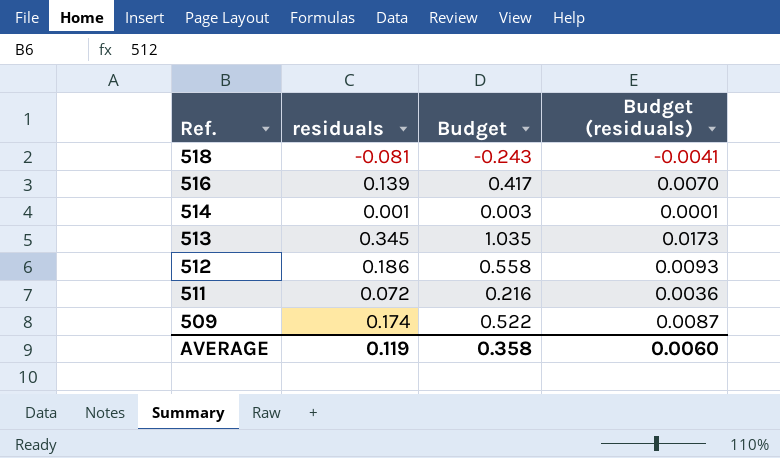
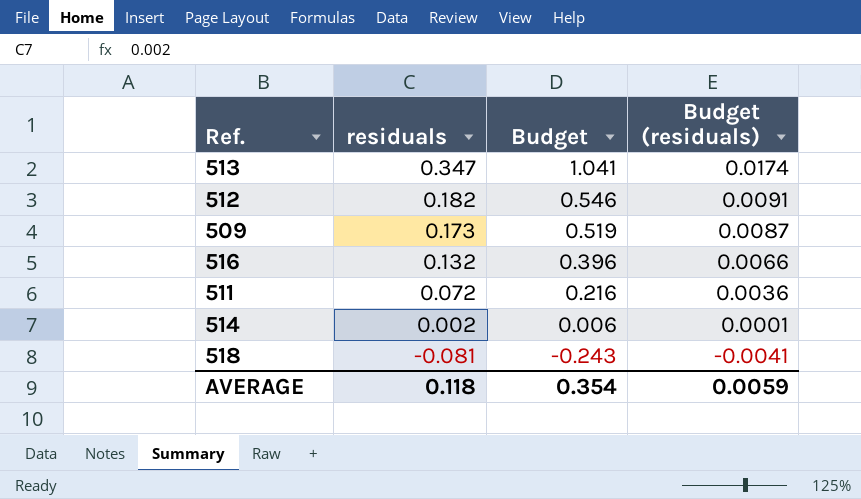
row order: Ref. descending -> residuals descending
513 | residuals: 0.345 -> 0.347
513 | Budget: 1.035 -> 1.041
513 | Budget (residuals): 0.0173 -> 0.0174
512 | residuals: 0.186 -> 0.182
512 | Budget: 0.558 -> 0.546
512 | Budget (residuals): 0.0093 -> 0.0091
509 | residuals: 0.174 -> 0.173
509 | Budget: 0.522 -> 0.519
516 | residuals: 0.139 -> 0.132
516 | Budget: 0.417 -> 0.396
516 | Budget (residuals): 0.0070 -> 0.0066
514 | residuals: 0.001 -> 0.002
514 | Budget: 0.003 -> 0.006
AVERAGE | residuals: 0.119 -> 0.118
AVERAGE | Budget: 0.358 -> 0.354
AVERAGE | Budget (residuals): 0.0060 -> 0.0059

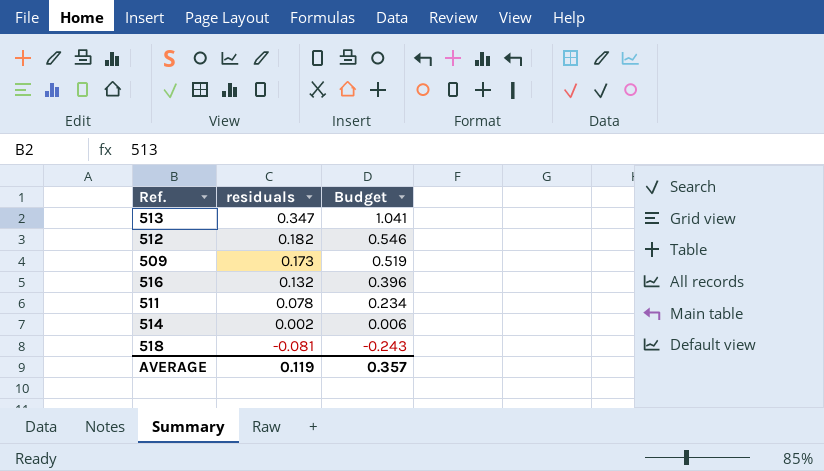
column Budget (residuals) | formula: [residuals] * 0.05 -> none
511 | residuals: 0.072 -> 0.078
511 | Budget: 0.216 -> 0.234
AVERAGE | residuals: 0.118 -> 0.119
AVERAGE | Budget: 0.354 -> 0.357

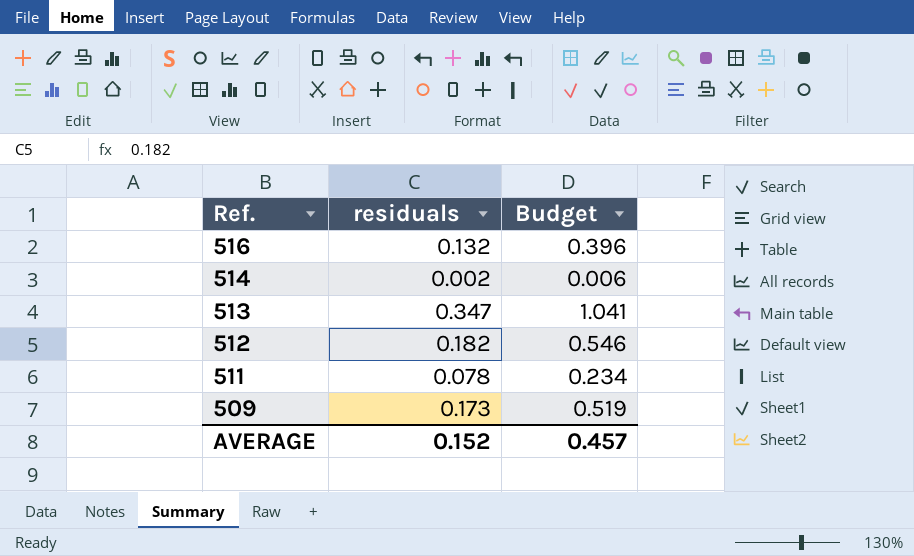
row order: residuals descending -> Ref. descending
row 518: -0.081 | -0.243 -> none
AVERAGE | residuals: 0.119 -> 0.152
AVERAGE | Budget: 0.357 -> 0.457

